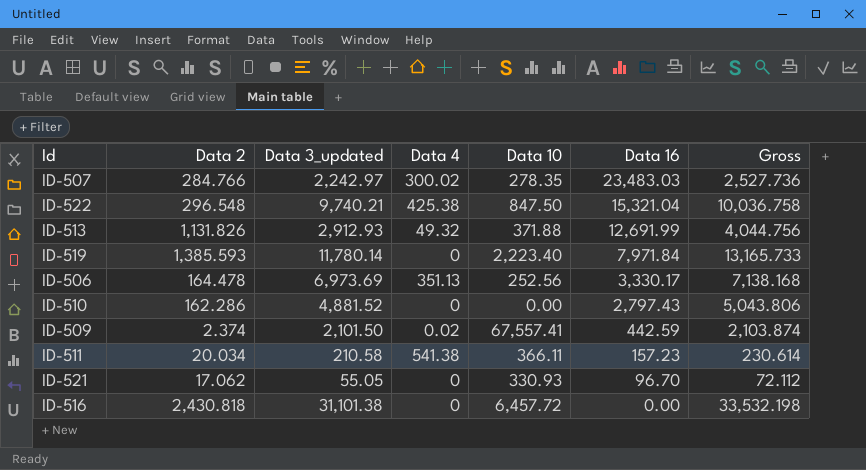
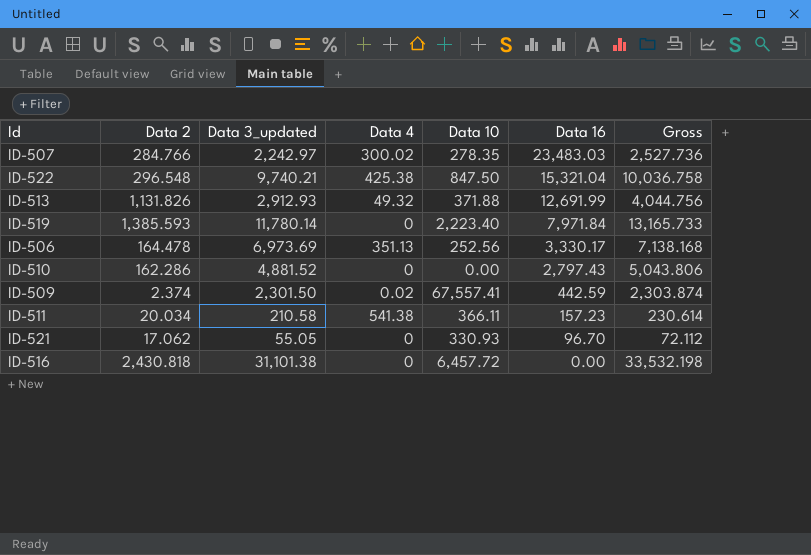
ID-509 | Data 3_updated: 2,101.50 -> 2,301.50
ID-509 | Gross: 2,103.874 -> 2,303.874

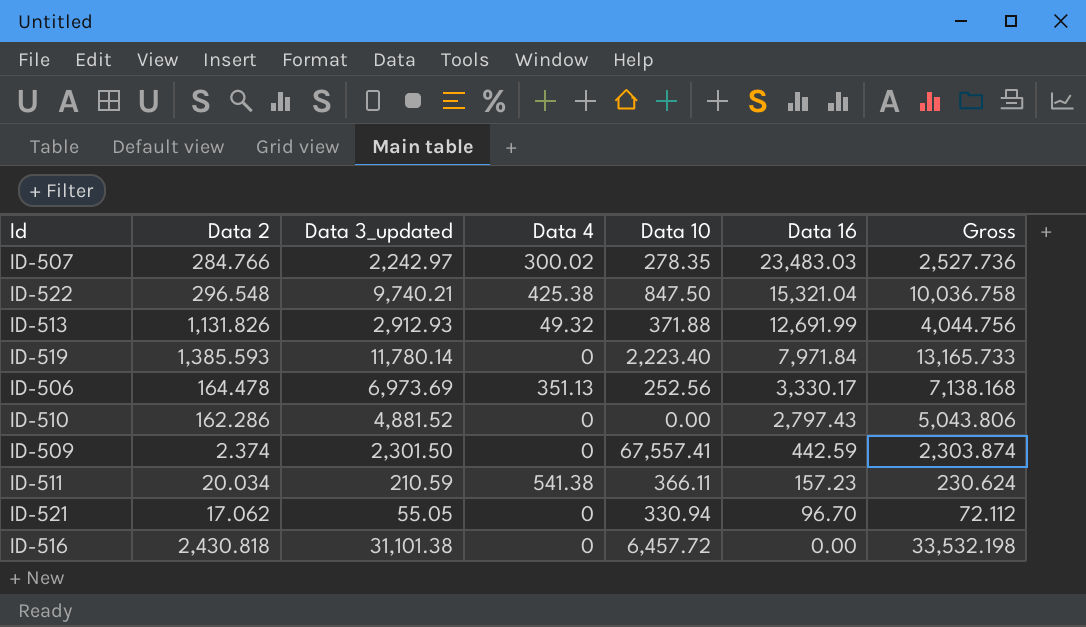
ID-509 | Data 4: 0.02 -> 0
ID-511 | Data 3_updated: 210.58 -> 210.59
ID-511 | Gross: 230.614 -> 230.624
ID-521 | Data 10: 330.93 -> 330.94

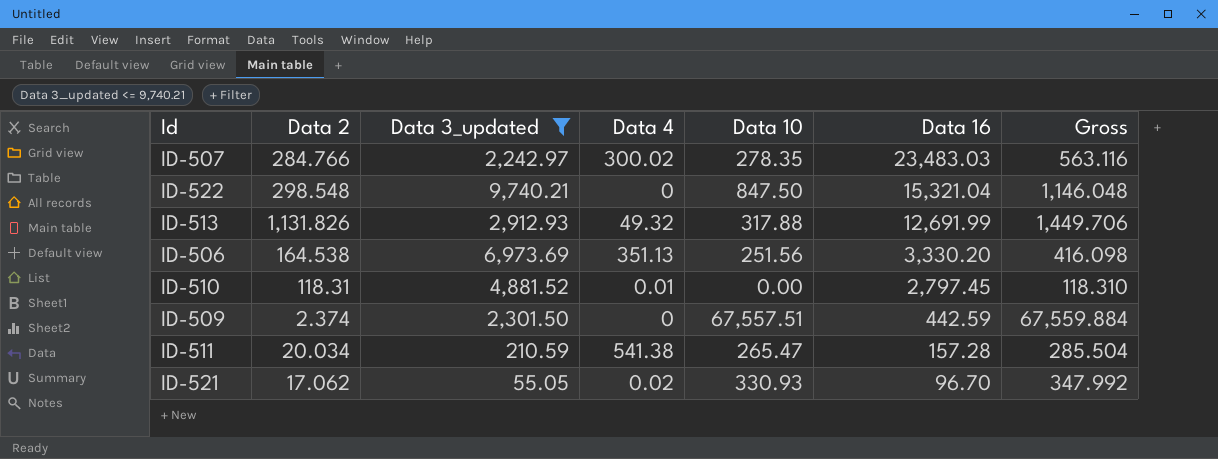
filter: none -> Data 3_updated <= 9,740.21
column Gross | formula: [Data 2] + [Data 3_updated] -> [Data 2] + [Data 10]
ID-522 | Data 2: 296.548 -> 298.548
ID-522 | Data 4: 425.38 -> 0
ID-513 | Data 10: 371.88 -> 317.88
ID-506 | Data 2: 164.478 -> 164.538
ID-506 | Data 10: 252.56 -> 251.56
ID-506 | Data 16: 3,330.17 -> 3,330.20
ID-510 | Data 2: 162.286 -> 118.31
ID-510 | Data 4: 0 -> 0.01
ID-510 | Data 16: 2,797.43 -> 2,797.45
ID-509 | Data 10: 67,557.41 -> 67,557.51
ID-511 | Data 10: 366.11 -> 265.47
ID-511 | Data 16: 157.23 -> 157.28
ID-521 | Data 4: 0 -> 0.02
ID-521 | Data 10: 330.94 -> 330.93

